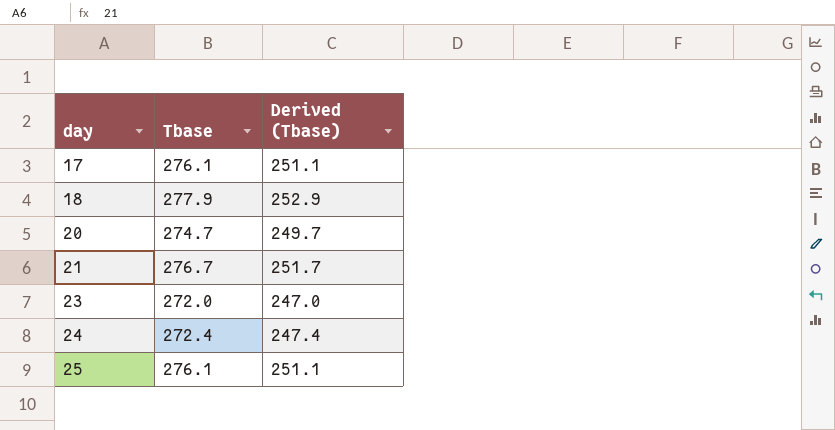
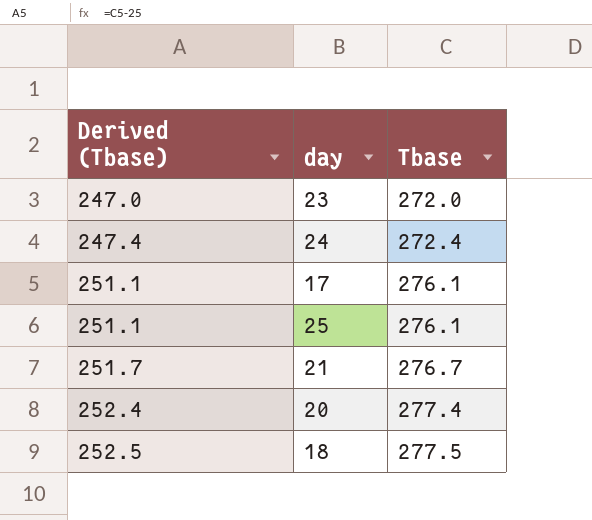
row order: day ascending -> Derived (Tbase) ascending
column Derived (Tbase) | position: 3 -> 1
20 | Derived (Tbase): 249.7 -> 252.4
20 | Tbase: 274.7 -> 277.4
18 | Derived (Tbase): 252.9 -> 252.5
18 | Tbase: 277.9 -> 277.5

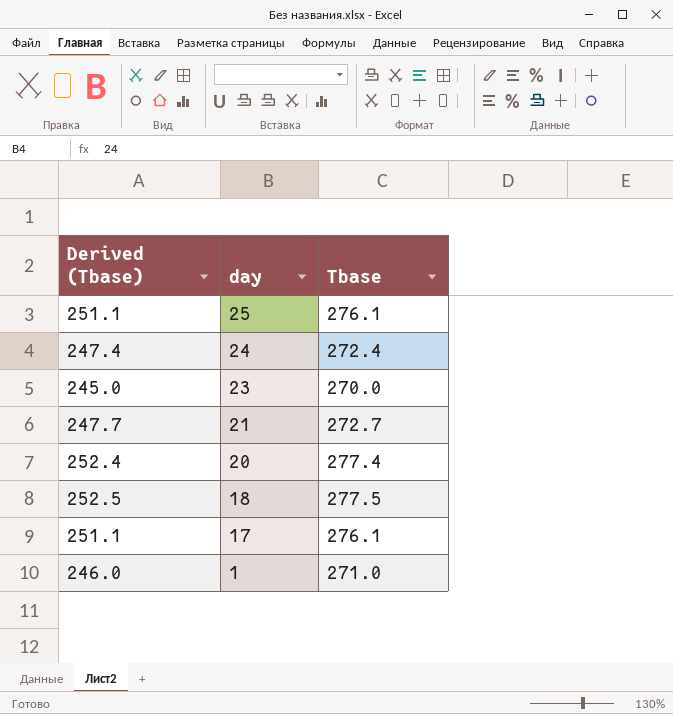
row order: Derived (Tbase) ascending -> day descending
23 | Derived (Tbase): 247.0 -> 245.0
23 | Tbase: 272.0 -> 270.0
21 | Derived (Tbase): 251.7 -> 247.7
21 | Tbase: 276.7 -> 272.7
row 1: none -> 246.0 | 271.0

